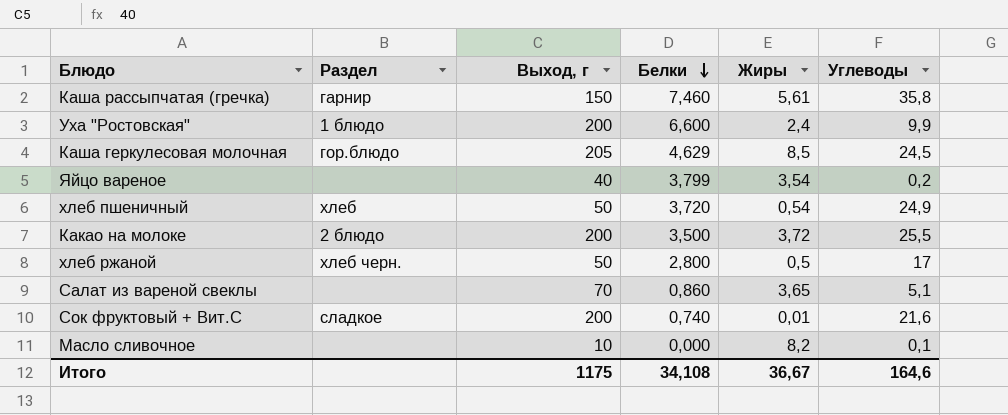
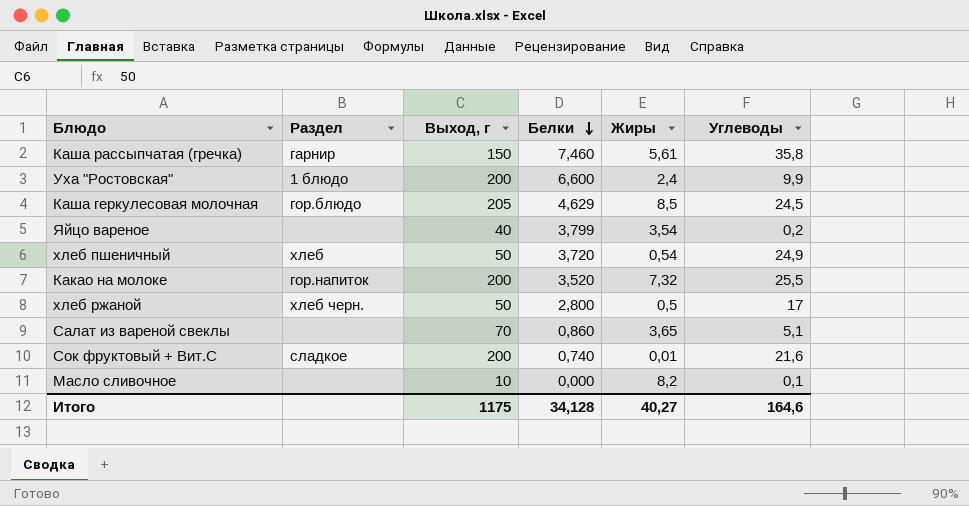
Какао на молоке | Раздел: 2 блюдо -> гор.напиток
Какао на молоке | Белки: 3,500 -> 3,520
Какао на молоке | Жиры: 3,72 -> 7,32
Итого | Белки: 34,108 -> 34,128
Итого | Жиры: 36,67 -> 40,27

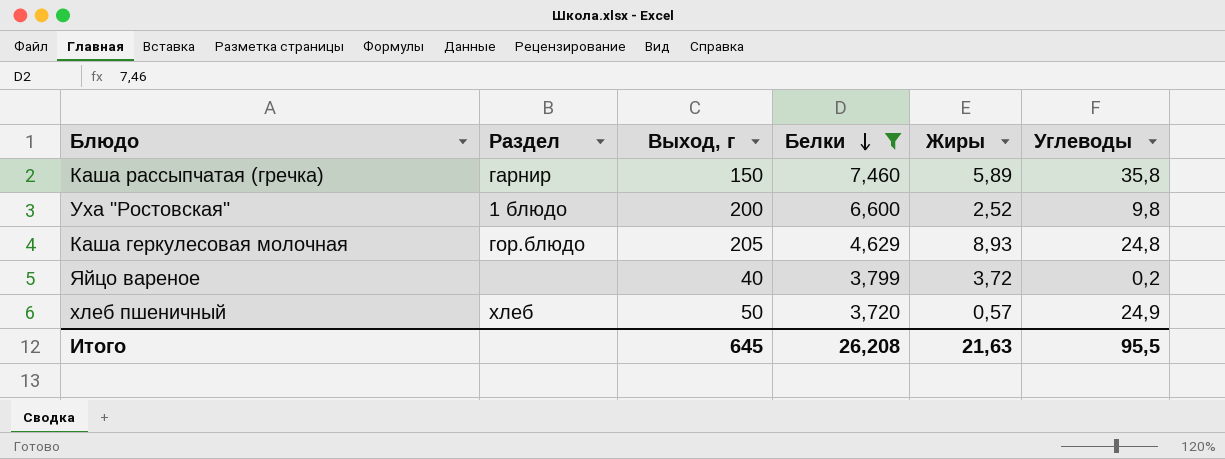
filter: none -> Белки >= 3,720
Каша рассыпчатая (гречка) | Жиры: 5,61 -> 5,89
Уха "Ростовская" | Жиры: 2,4 -> 2,52
Уха "Ростовская" | Углеводы: 9,9 -> 9,8
Каша геркулесовая молочная | Жиры: 8,5 -> 8,93
Каша геркулесовая молочная | Углеводы: 24,5 -> 24,8
Яйцо вареное | Жиры: 3,54 -> 3,72
хлеб пшеничный | Жиры: 0,54 -> 0,57
Итого | Выход, г: 1175 -> 645
Итого | Белки: 34,128 -> 26,208
Итого | Жиры: 40,27 -> 21,63
Итого | Углеводы: 164,6 -> 95,5

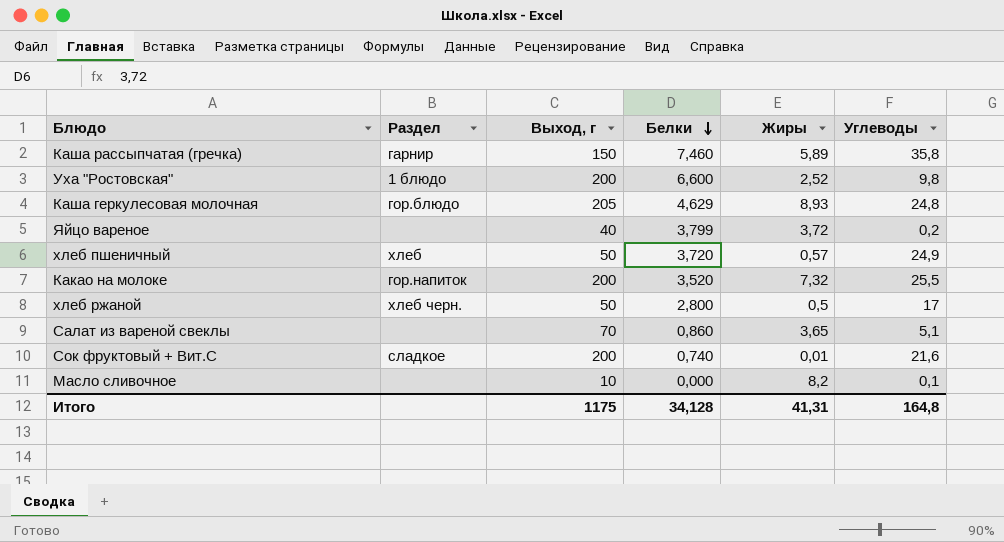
filter: Белки >= 3,720 -> none
Итого | Выход, г: 645 -> 1175
Итого | Белки: 26,208 -> 34,128
Итого | Жиры: 21,63 -> 41,31
Итого | Углеводы: 95,5 -> 164,8

